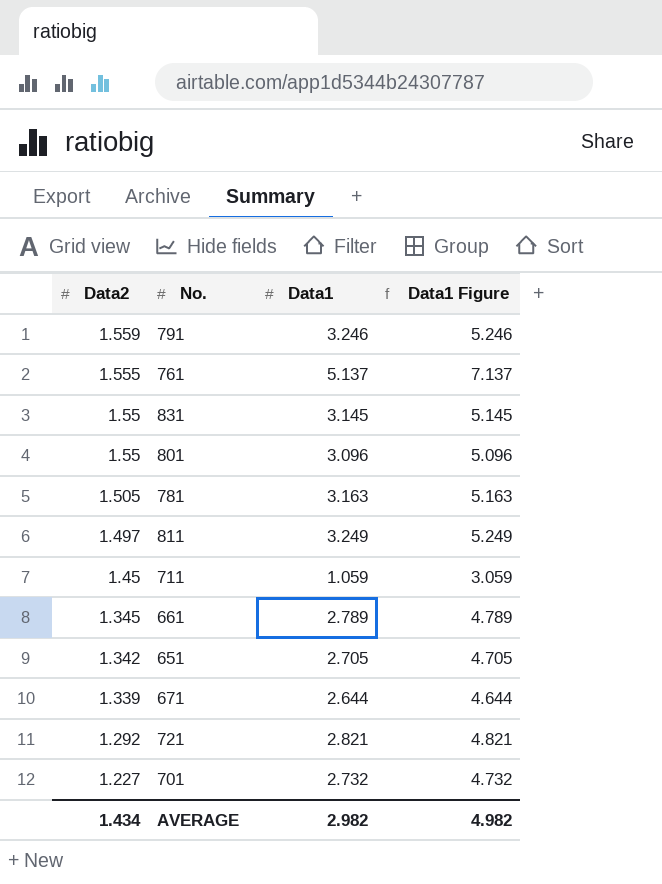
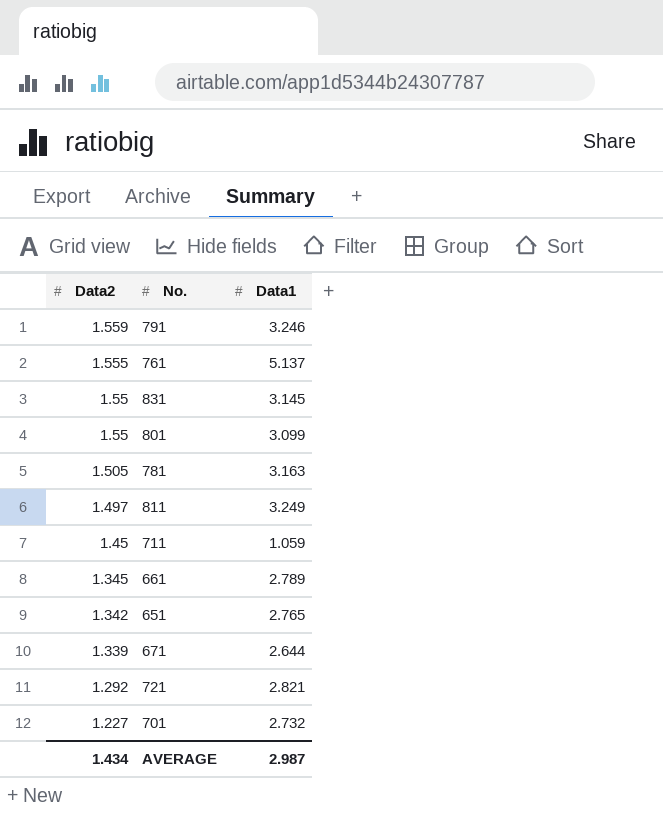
column Data1 Figure | formula: [Data1] + 2 -> none
801 | Data1: 3.096 -> 3.099
651 | Data1: 2.705 -> 2.765
AVERAGE | Data1: 2.982 -> 2.987

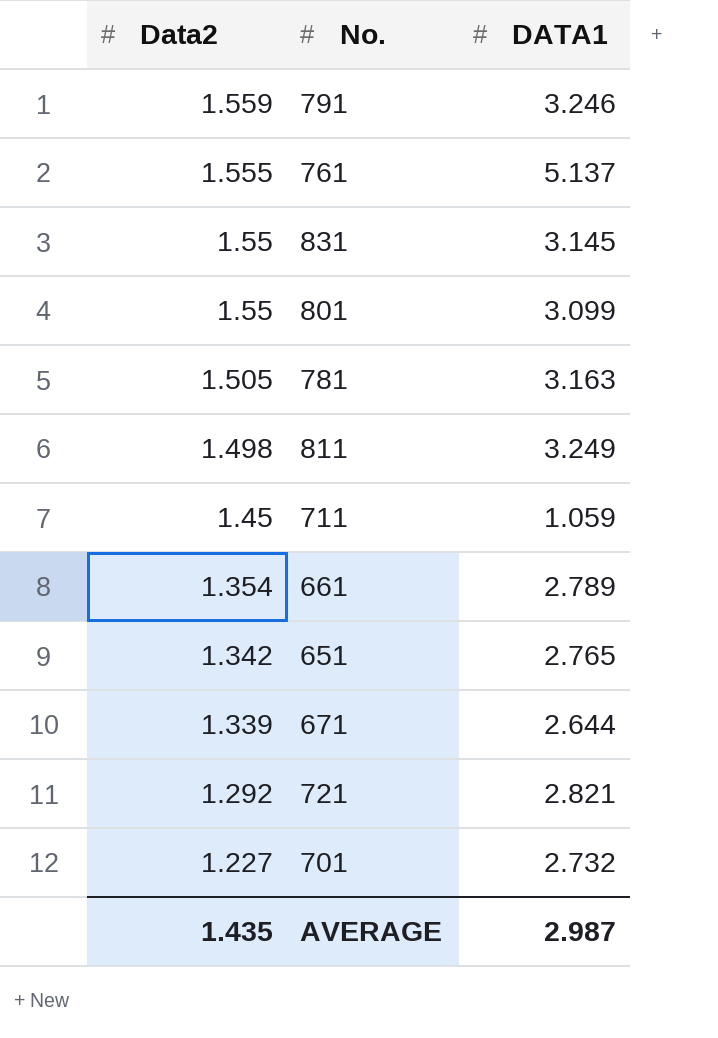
column name: Data1 -> DATA1
811 | Data2: 1.497 -> 1.498
661 | Data2: 1.345 -> 1.354
AVERAGE | Data2: 1.434 -> 1.435

